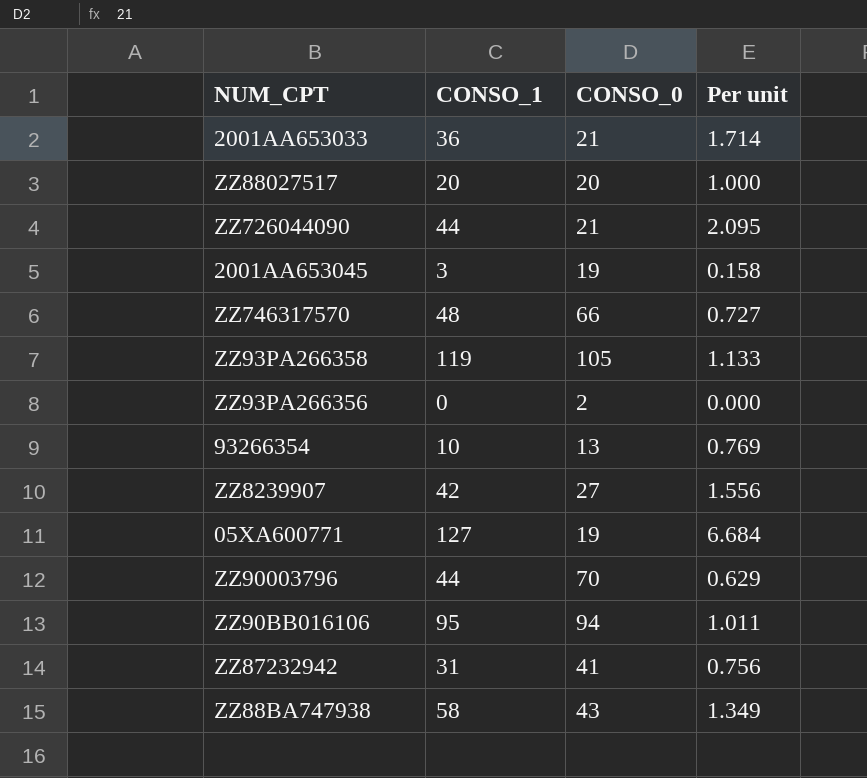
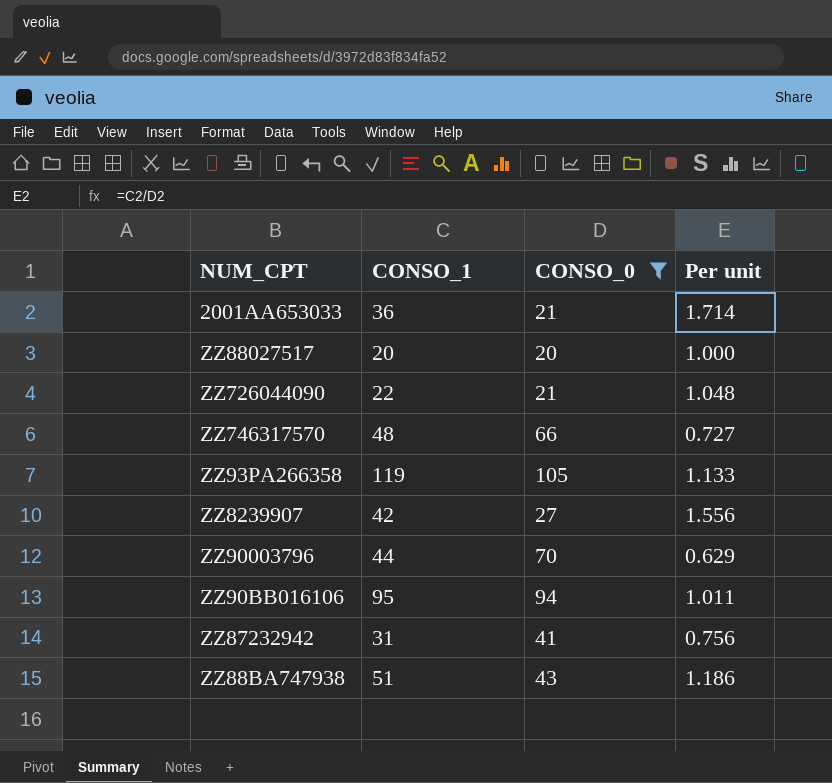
filter: none -> CONSO_0 >= 20
ZZ726044090 | CONSO_1: 44 -> 22
ZZ726044090 | Per unit: 2.095 -> 1.048
ZZ88BA747938 | CONSO_1: 58 -> 51
ZZ88BA747938 | Per unit: 1.349 -> 1.186

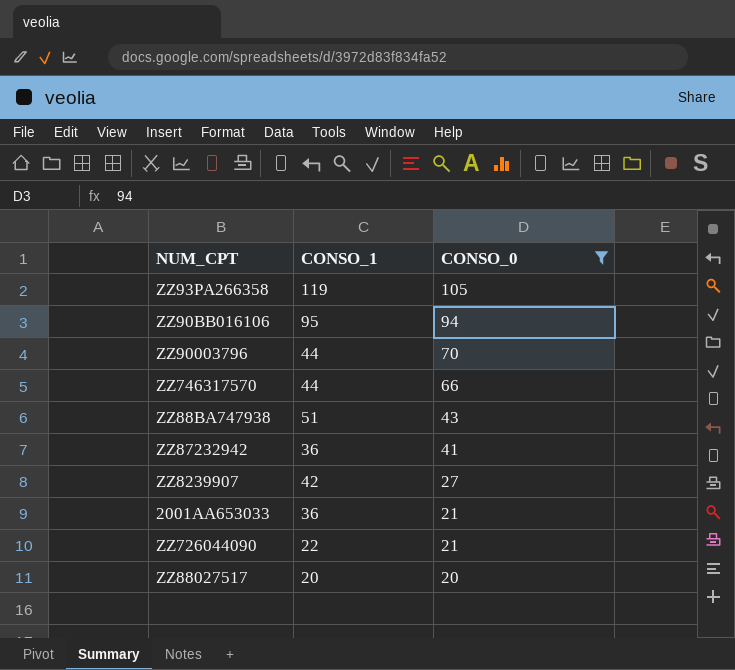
row order: none -> CONSO_0 descending
column Per unit | formula: [CONSO_1] / [CONSO_0] -> none
ZZ746317570 | CONSO_1: 48 -> 44
ZZ87232942 | CONSO_1: 31 -> 36

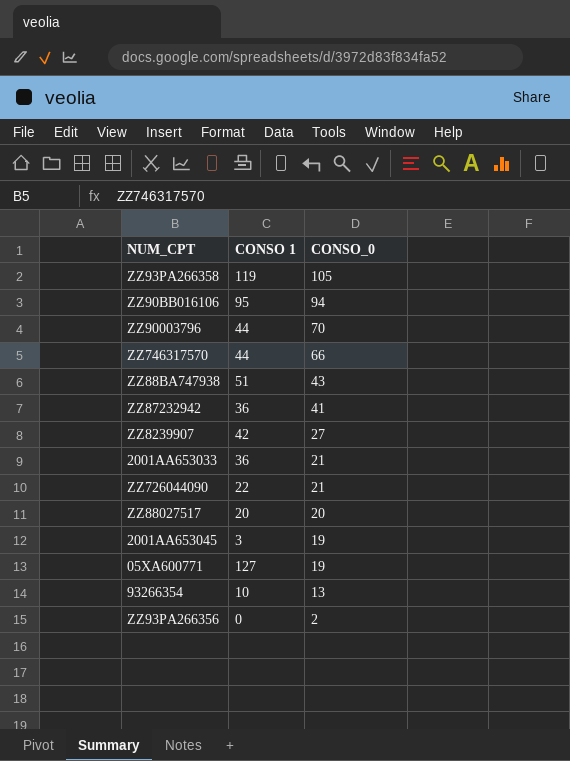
filter: CONSO_0 >= 20 -> none
column name: CONSO_1 -> CONSO 1

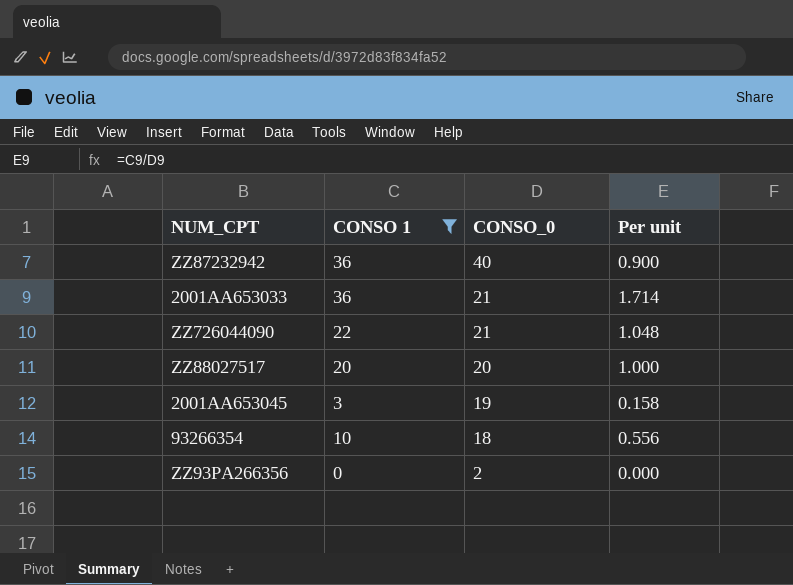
filter: none -> CONSO 1 <= 36
column Per unit | formula: none -> [CONSO 1] / [CONSO_0]
ZZ87232942 | CONSO_0: 41 -> 40
93266354 | CONSO_0: 13 -> 18

